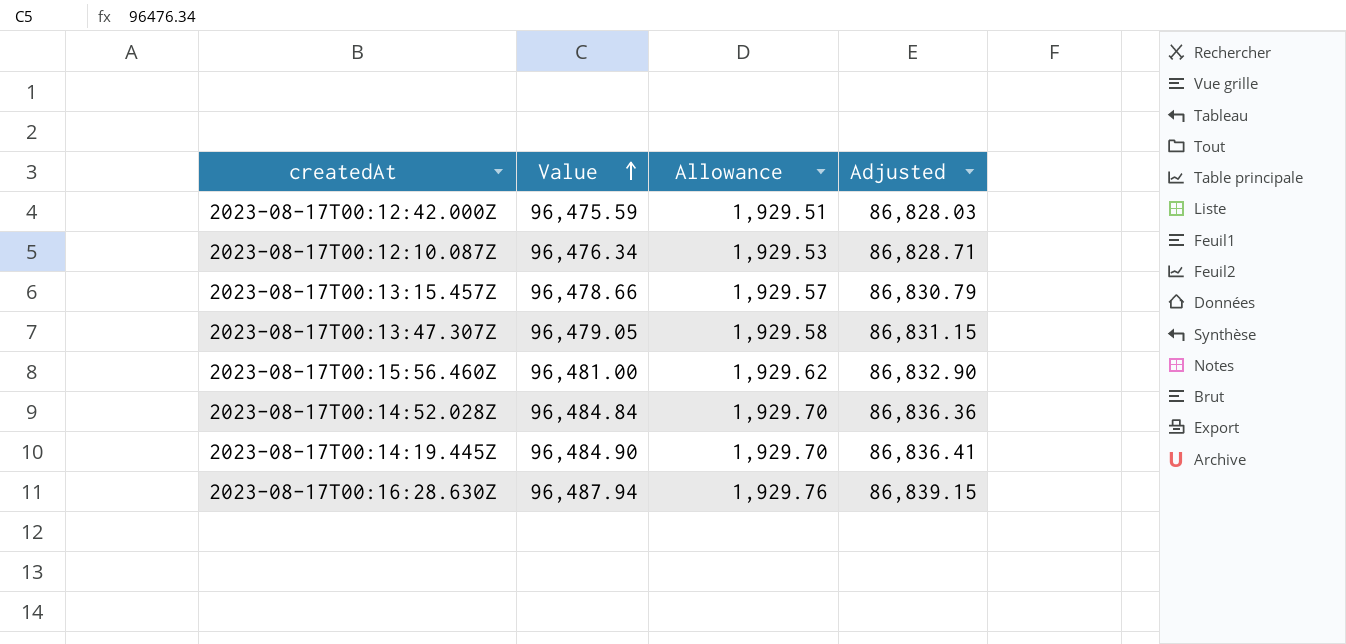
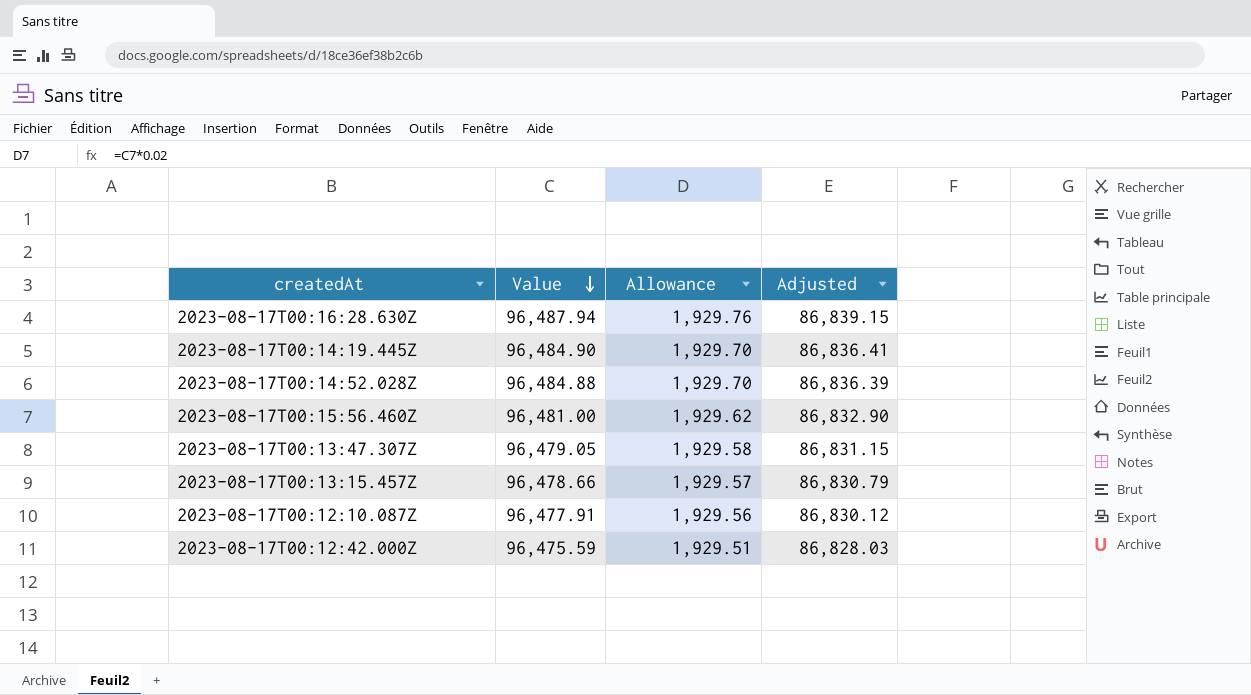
row order: Value ascending -> Value descending
2023-08-17T00:14:52.028Z | Value: 96,484.84 -> 96,484.88
2023-08-17T00:14:52.028Z | Adjusted: 86,836.36 -> 86,836.39
2023-08-17T00:12:10.087Z | Value: 96,476.34 -> 96,477.91
2023-08-17T00:12:10.087Z | Allowance: 1,929.53 -> 1,929.56
2023-08-17T00:12:10.087Z | Adjusted: 86,828.71 -> 86,830.12

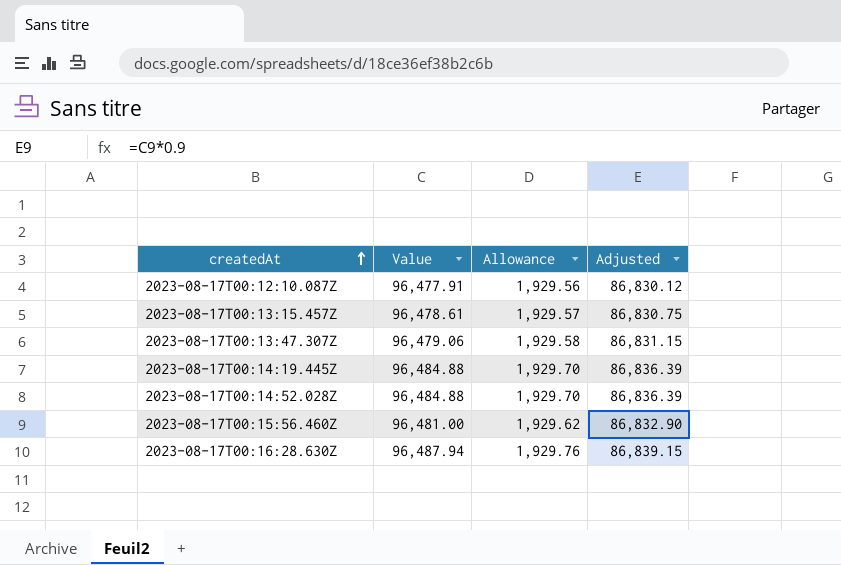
row order: Value descending -> createdAt ascending
row 2023-08-17T00:12:42.000Z: 96,475.59 | 1,929.51 | 86,828.03 -> none
2023-08-17T00:13:15.457Z | Value: 96,478.66 -> 96,478.61
2023-08-17T00:13:15.457Z | Adjusted: 86,830.79 -> 86,830.75
2023-08-17T00:13:47.307Z | Value: 96,479.05 -> 96,479.06
2023-08-17T00:14:19.445Z | Value: 96,484.90 -> 96,484.88
2023-08-17T00:14:19.445Z | Adjusted: 86,836.41 -> 86,836.39

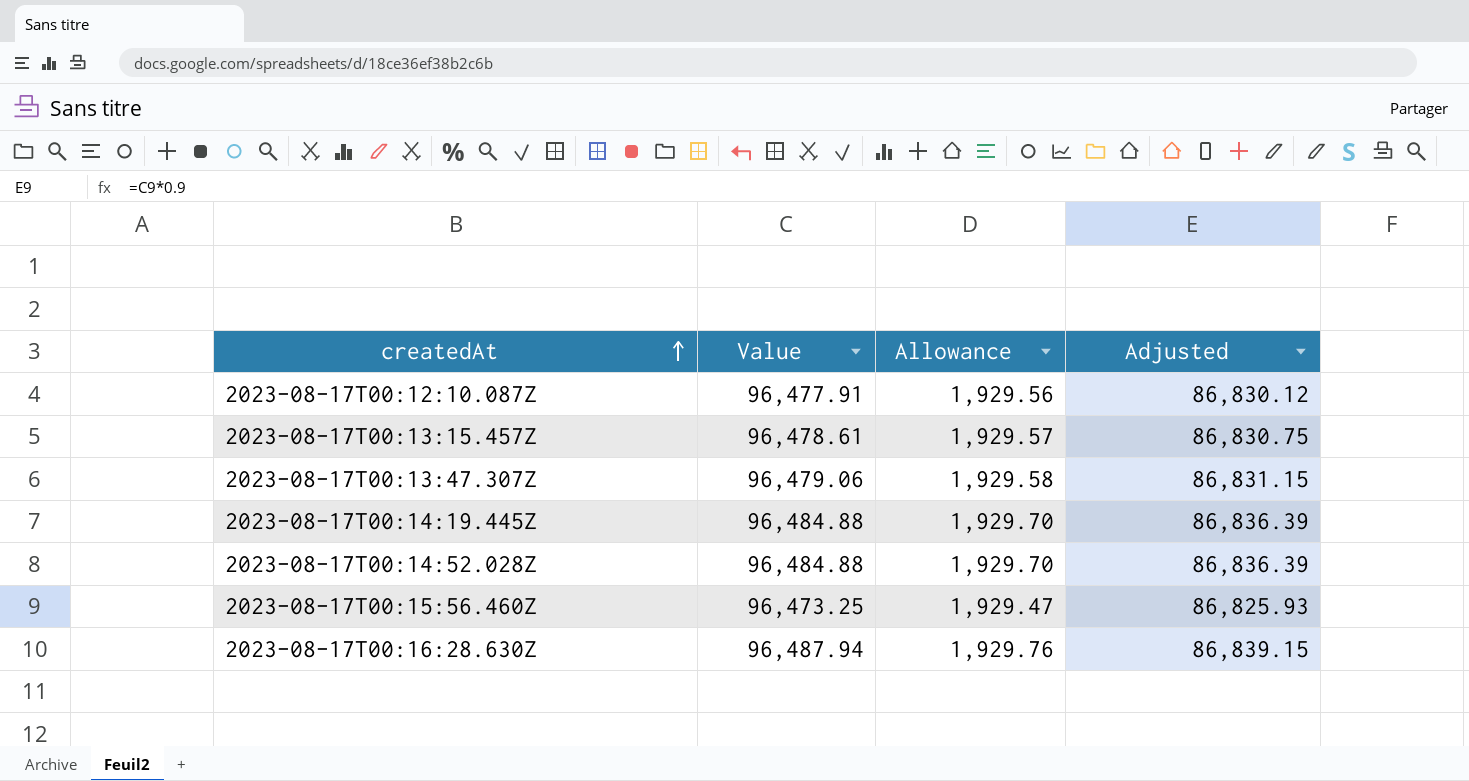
2023-08-17T00:15:56.460Z | Value: 96,481.00 -> 96,473.25
2023-08-17T00:15:56.460Z | Allowance: 1,929.62 -> 1,929.47
2023-08-17T00:15:56.460Z | Adjusted: 86,832.90 -> 86,825.93

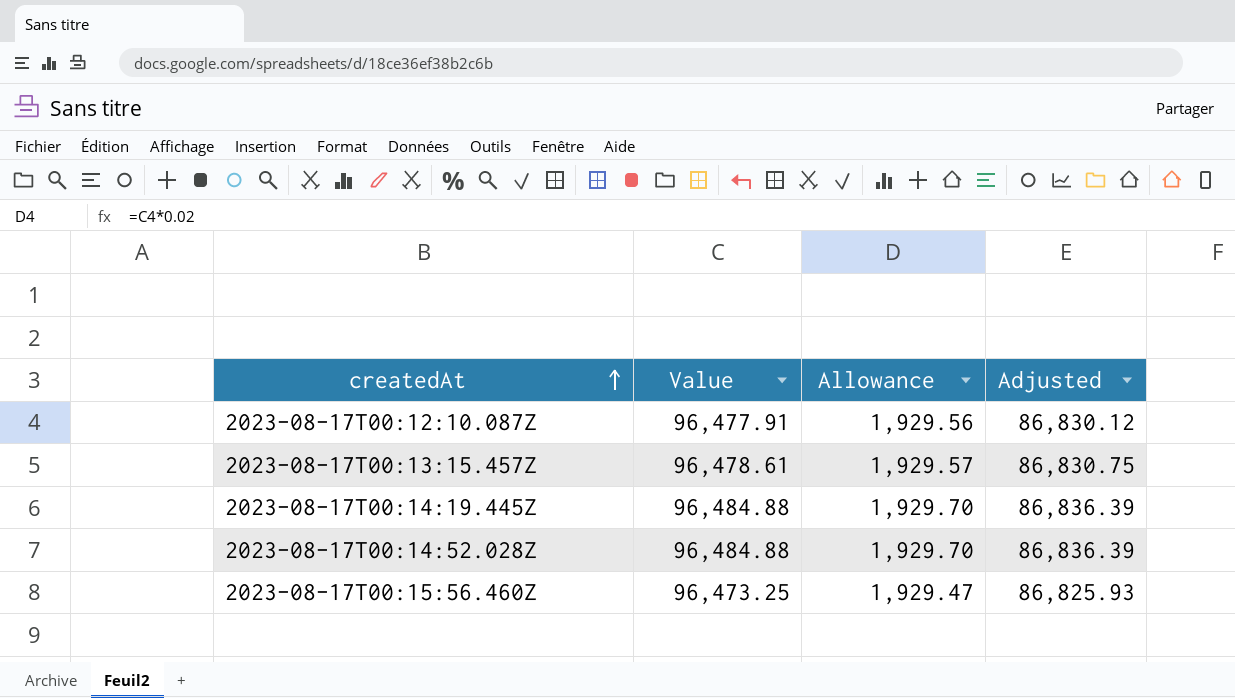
row 2023-08-17T00:13:47.307Z: 96,479.06 | 1,929.58 | 86,831.15 -> none
row 2023-08-17T00:16:28.630Z: 96,487.94 | 1,929.76 | 86,839.15 -> none

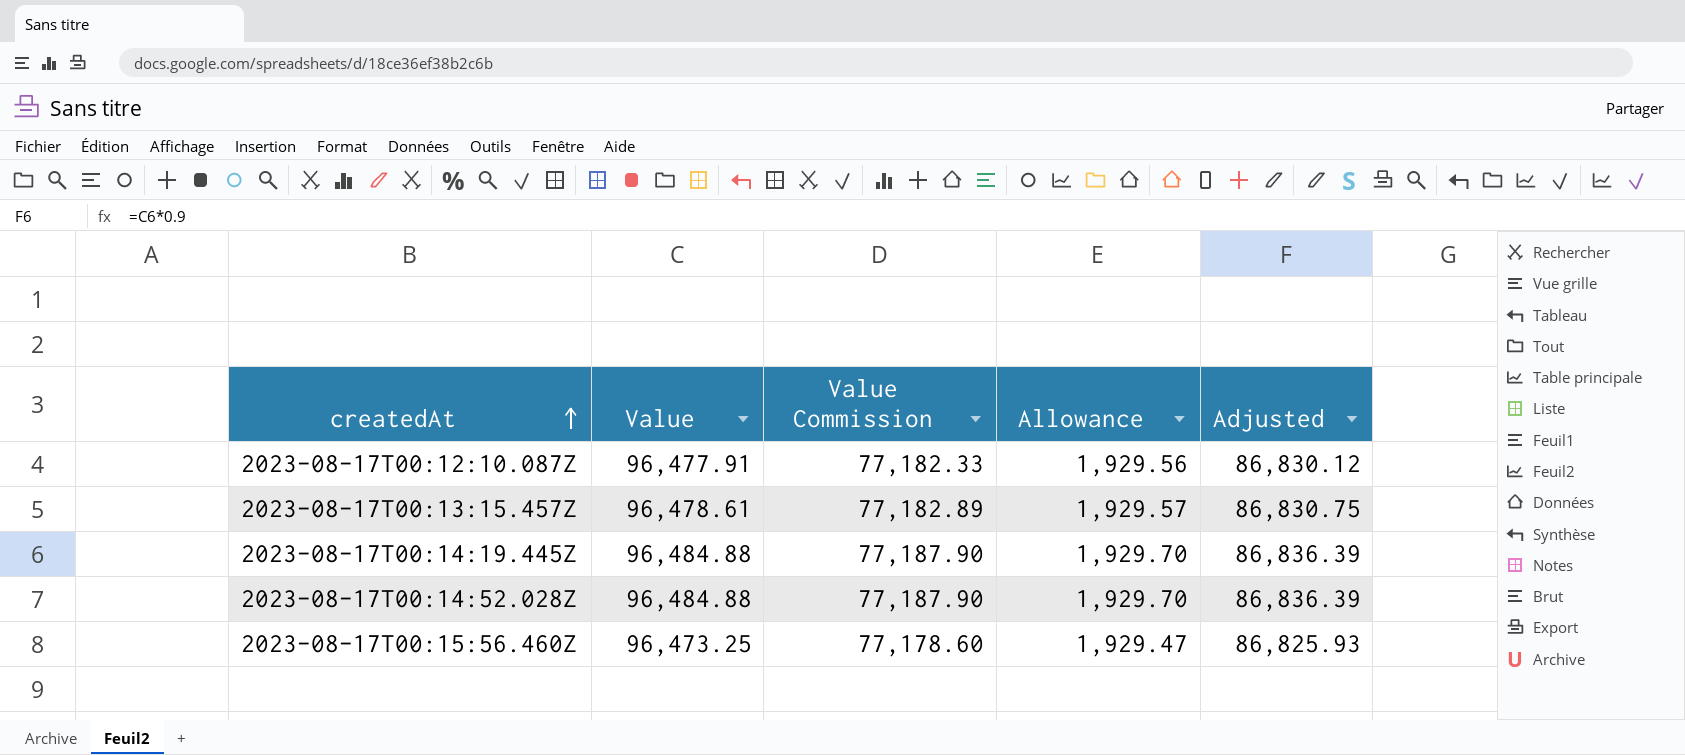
column Value Commission | formula: none -> [Value] * 0.8

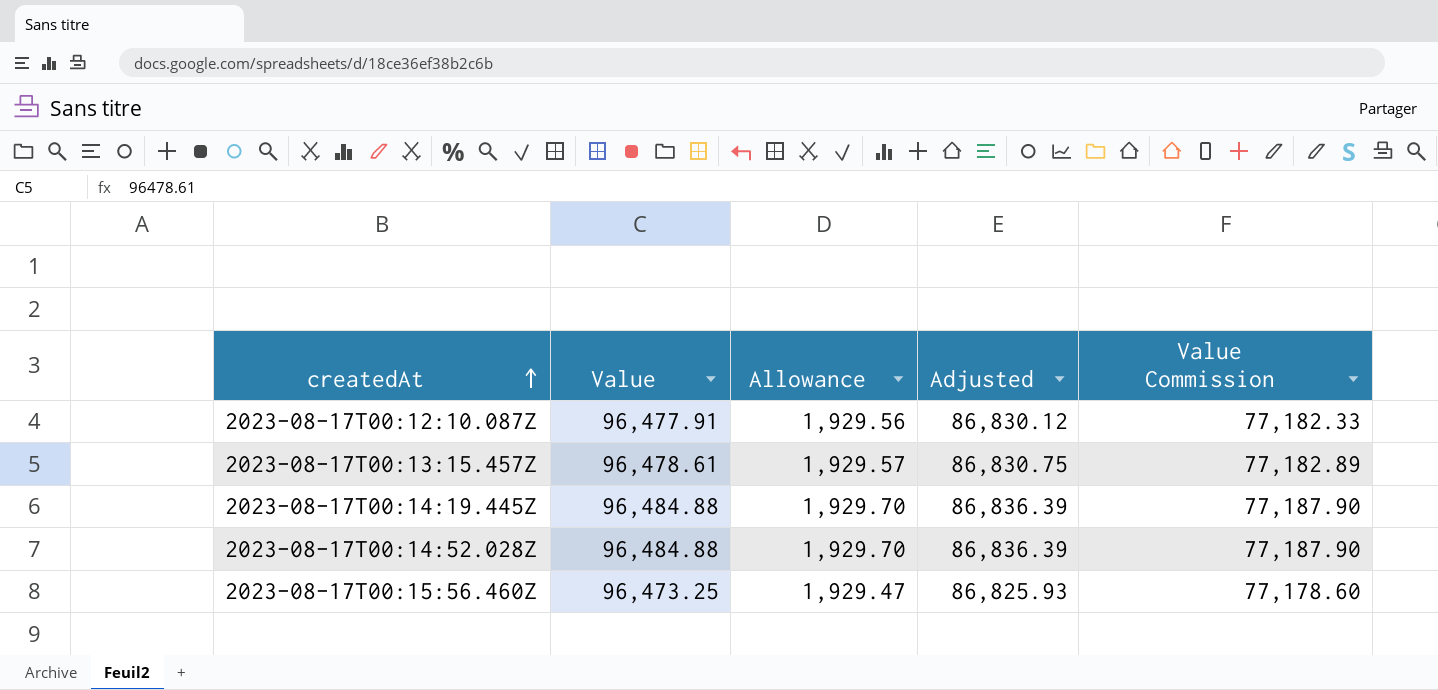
column Value Commission | position: 3 -> 5

